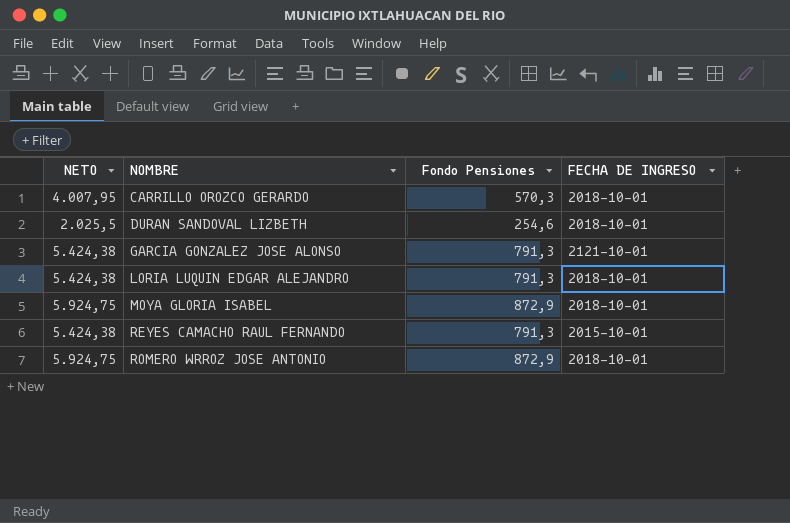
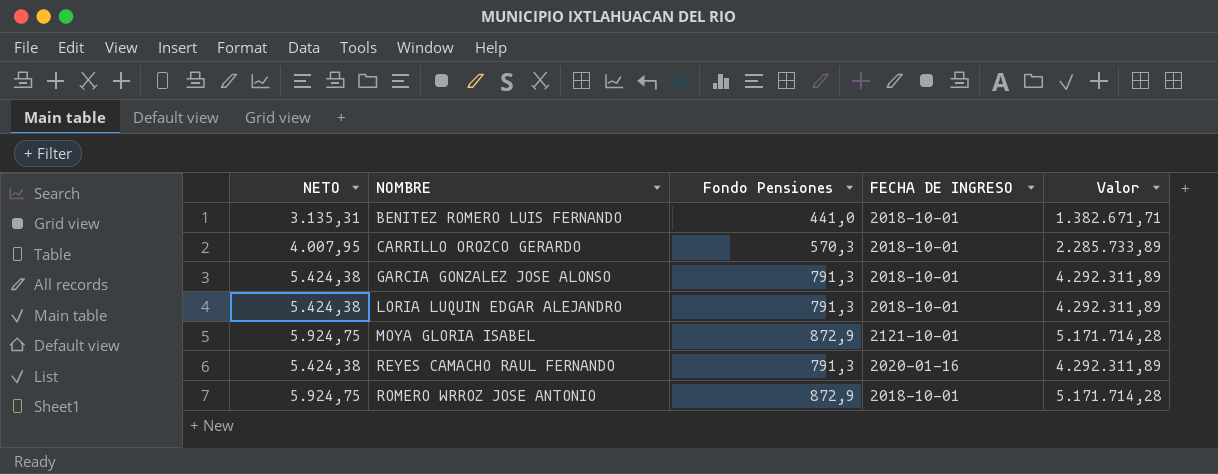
column Valor | formula: none -> [NETO] * [Fondo Pensiones]
row DURAN SANDOVAL LIZBETH: 2.025,5 | 254,6 | 2018-10-01 -> none
row BENITEZ ROMERO LUIS FERNANDO: none -> 3.135,31 | 441,0 | 2018-10-01 | 1.382.671,71
GARCIA GONZALEZ JOSE ALONSO | FECHA DE INGRESO: 2121-10-01 -> 2018-10-01
MOYA GLORIA ISABEL | FECHA DE INGRESO: 2018-10-01 -> 2121-10-01
REYES CAMACHO RAUL FERNANDO | FECHA DE INGRESO: 2015-10-01 -> 2020-01-16

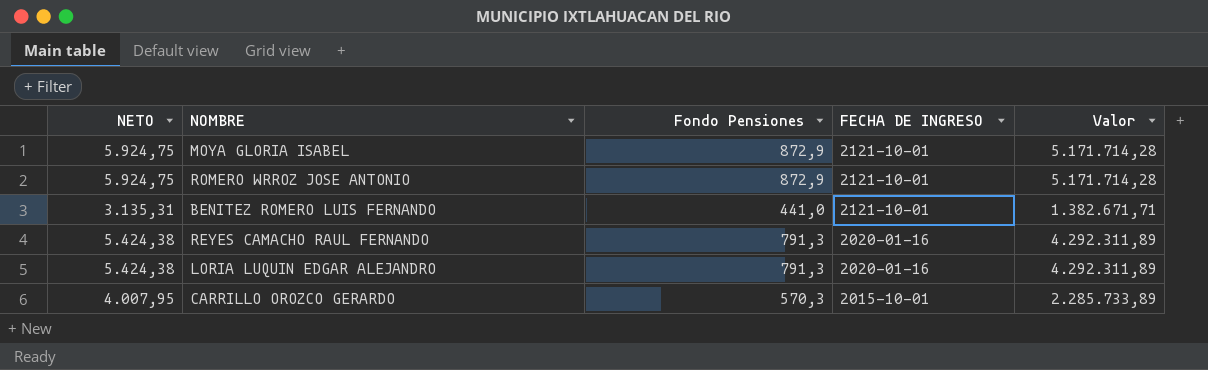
row order: NOMBRE ascending -> FECHA DE INGRESO descending
row GARCIA GONZALEZ JOSE ALONSO: 5.424,38 | 791,3 | 2018-10-01 | 4.292.311,89 -> none
ROMERO WRROZ JOSE ANTONIO | FECHA DE INGRESO: 2018-10-01 -> 2121-10-01
BENITEZ ROMERO LUIS FERNANDO | FECHA DE INGRESO: 2018-10-01 -> 2121-10-01
LORIA LUQUIN EDGAR ALEJANDRO | FECHA DE INGRESO: 2018-10-01 -> 2020-01-16
CARRILLO OROZCO GERARDO | FECHA DE INGRESO: 2018-10-01 -> 2015-10-01

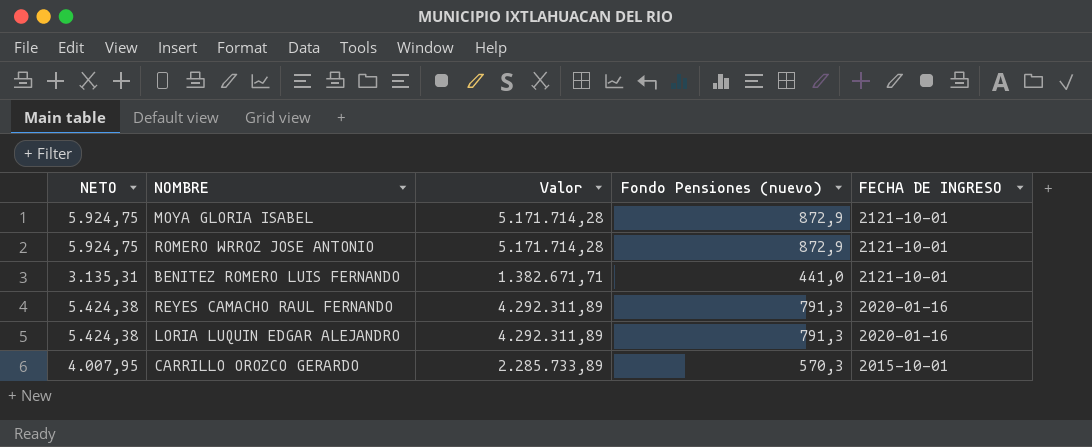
column Valor | position: 5 -> 3
column name: Fondo Pensiones -> Fondo Pensiones (nuevo)

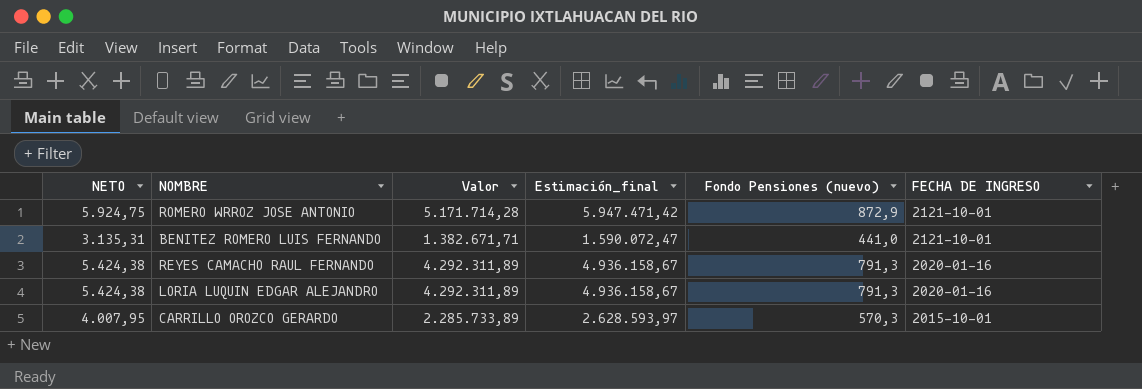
column Estimación_final | formula: none -> [Valor] * 1,15
row MOYA GLORIA ISABEL: 5.924,75 | 5.171.714,28 | 872,9 | 2121-10-01 -> none

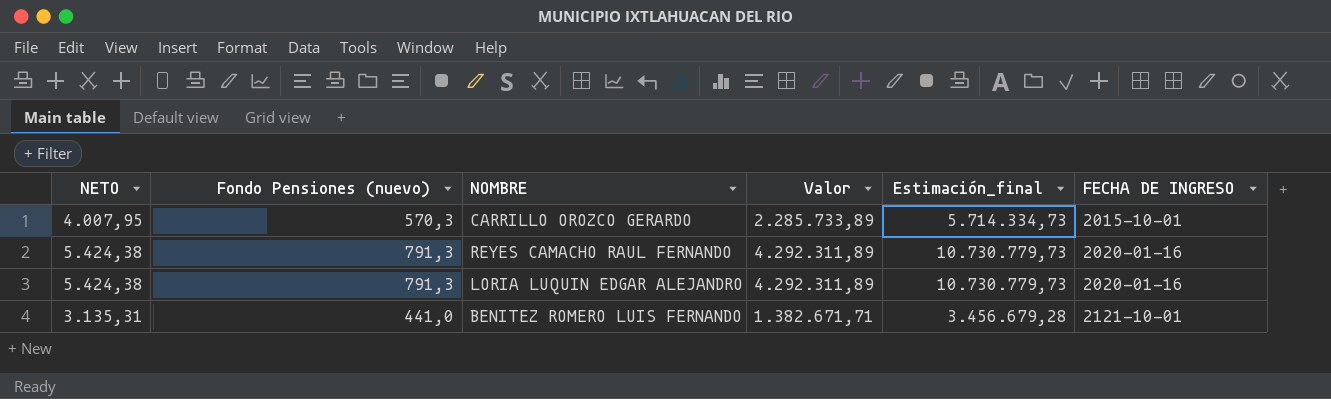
row order: FECHA DE INGRESO descending -> FECHA DE INGRESO ascending
column Fondo Pensiones (nuevo) | position: 5 -> 2
column Estimación_final | formula: [Valor] * 1,15 -> [Valor] * 2,5
row ROMERO WRROZ JOSE ANTONIO: 5.924,75 | 5.171.714,28 | 5.947.471,42 | 872,9 | 2121-10-01 -> none

